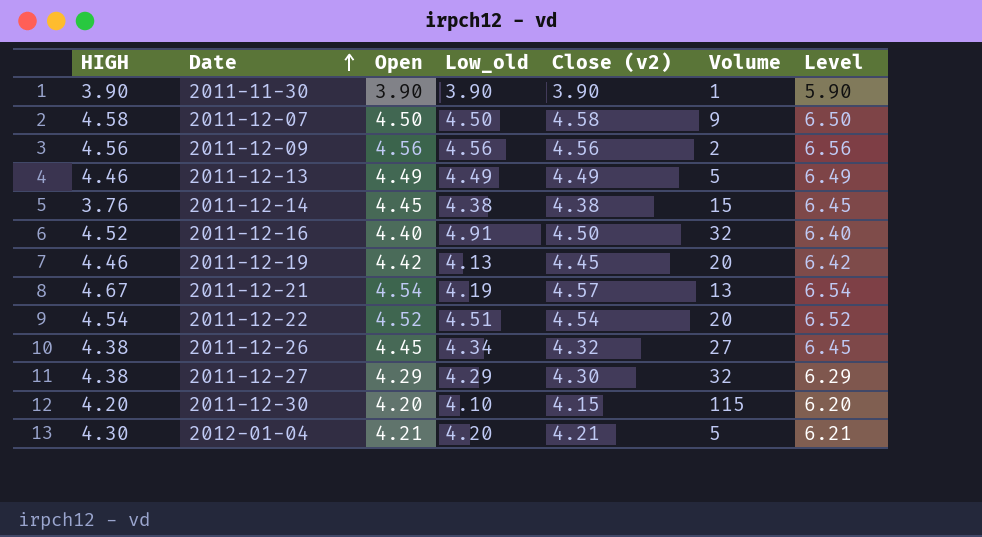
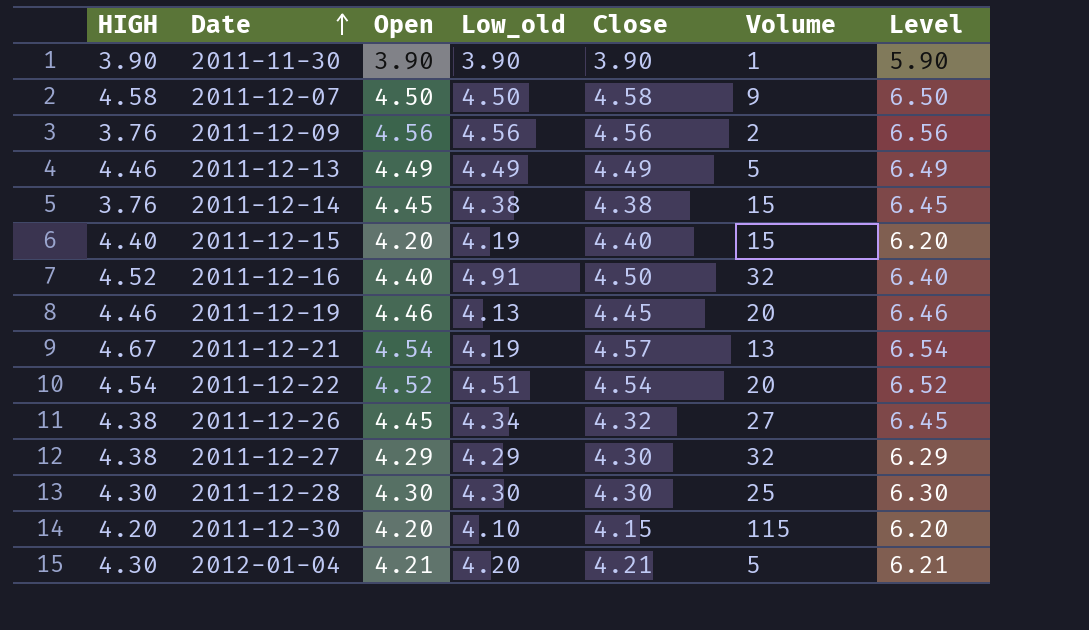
column name: Close (v2) -> Close
2011-12-09 | HIGH: 4.56 -> 3.76
row 2011-12-15: none -> 4.40 | 4.20 | 4.19 | 4.40 | 15 | 6.20
2011-12-19 | Open: 4.42 -> 4.46
2011-12-19 | Level: 6.42 -> 6.46
row 2011-12-28: none -> 4.30 | 4.30 | 4.30 | 4.30 | 25 | 6.30

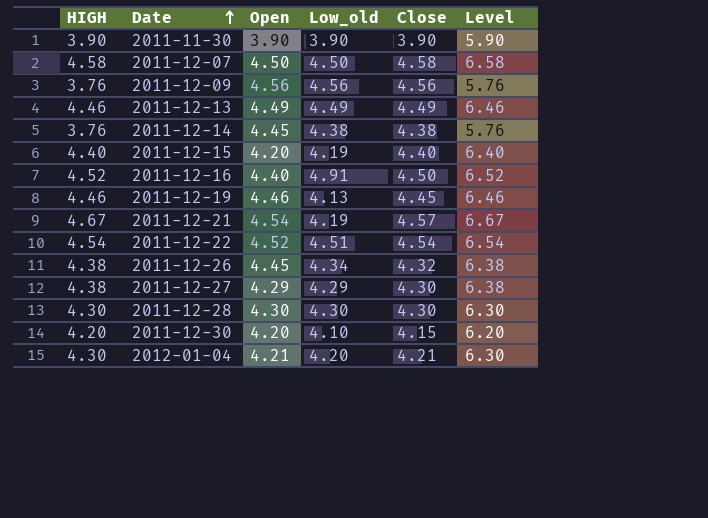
column Volume | position: 6 -> none
column Level | formula: [Open] + 2 -> [HIGH] + 2

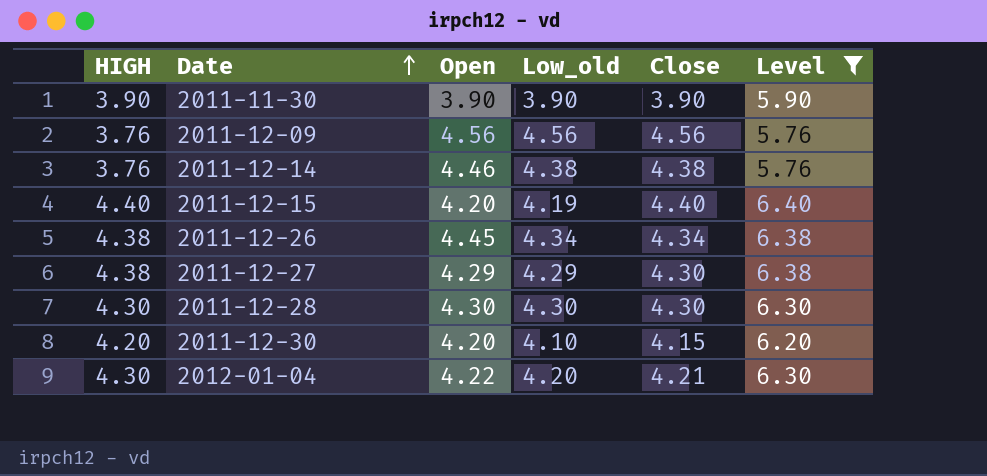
filter: none -> Level <= 6.40
2011-12-14 | Open: 4.45 -> 4.46
2011-12-26 | Close: 4.32 -> 4.34
2012-01-04 | Open: 4.21 -> 4.22

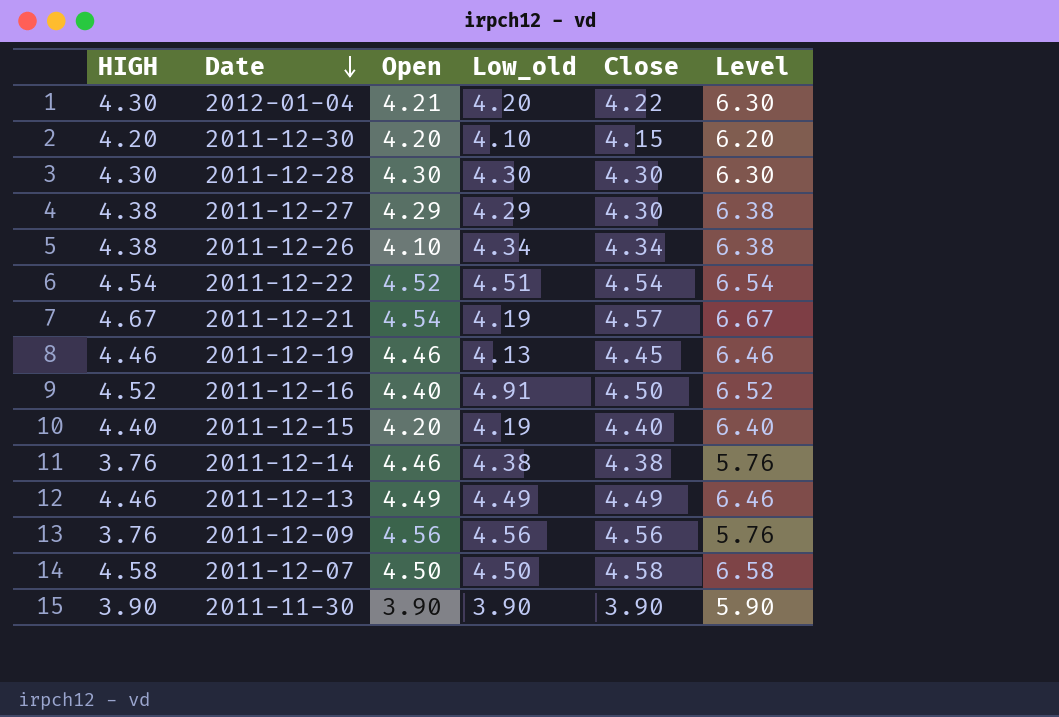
filter: Level <= 6.40 -> none
row order: Date ascending -> Date descending
2012-01-04 | Open: 4.22 -> 4.21
2012-01-04 | Close: 4.21 -> 4.22
2011-12-26 | Open: 4.45 -> 4.10

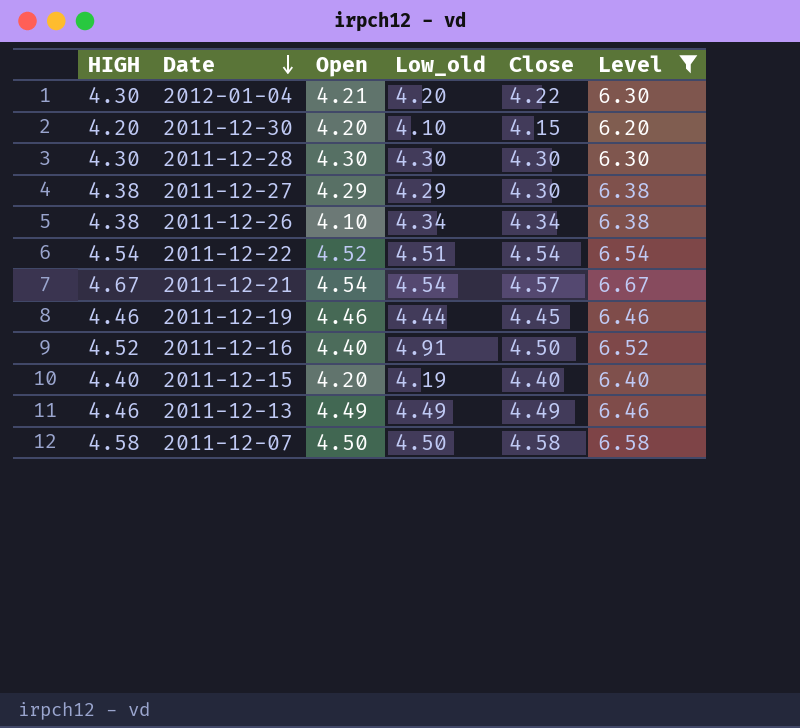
filter: none -> Level >= 6.20
2011-12-21 | Low_old: 4.19 -> 4.54
2011-12-19 | Low_old: 4.13 -> 4.44

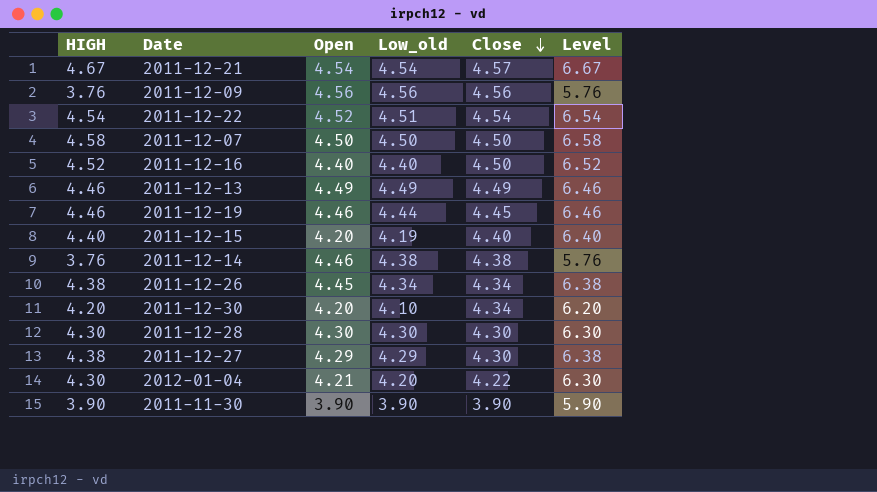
filter: Level >= 6.20 -> none
row order: Date descending -> Close descending
2011-12-07 | Close: 4.58 -> 4.50
2011-12-16 | Low_old: 4.91 -> 4.40
2011-12-26 | Open: 4.10 -> 4.45
2011-12-30 | Close: 4.15 -> 4.34

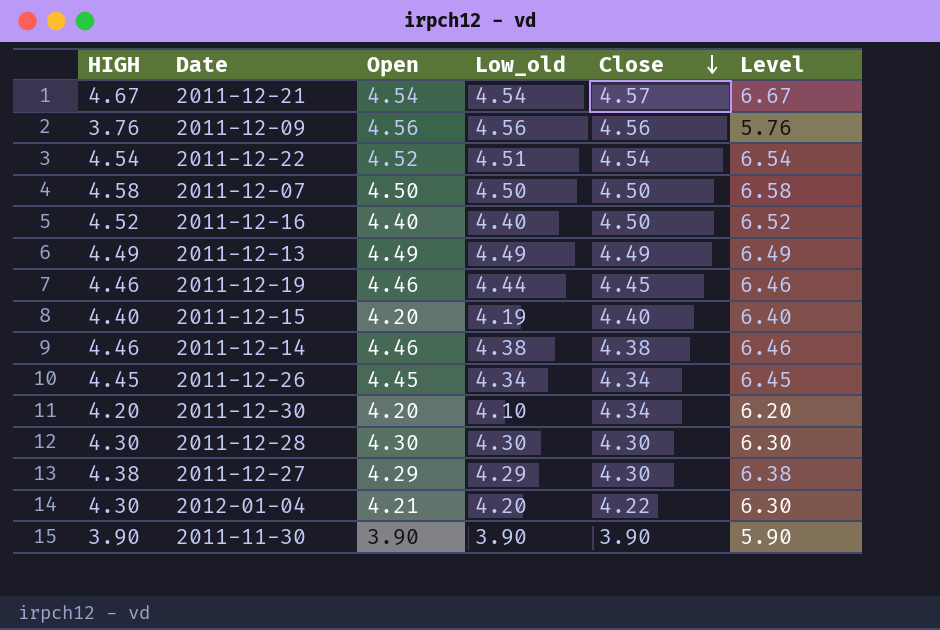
2011-12-13 | HIGH: 4.46 -> 4.49
2011-12-13 | Level: 6.46 -> 6.49
2011-12-14 | HIGH: 3.76 -> 4.46
2011-12-14 | Level: 5.76 -> 6.46
2011-12-26 | HIGH: 4.38 -> 4.45
2011-12-26 | Level: 6.38 -> 6.45

